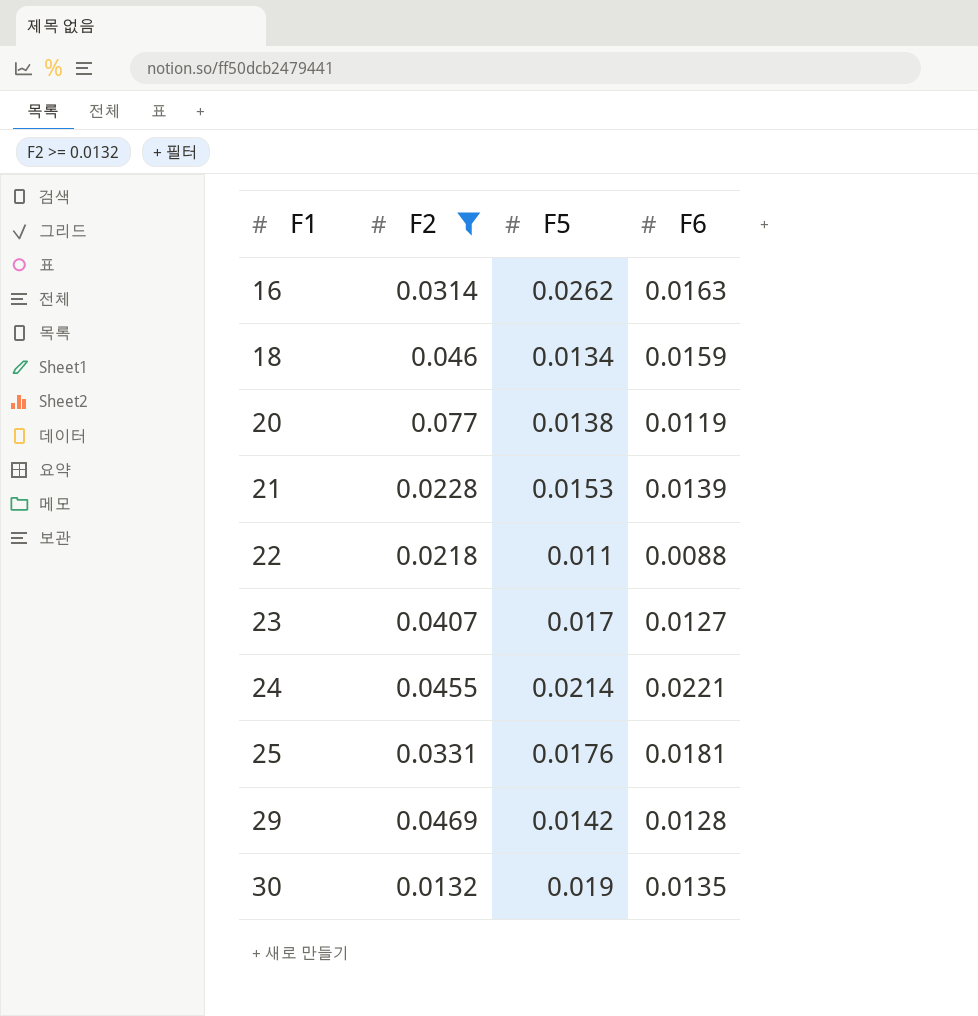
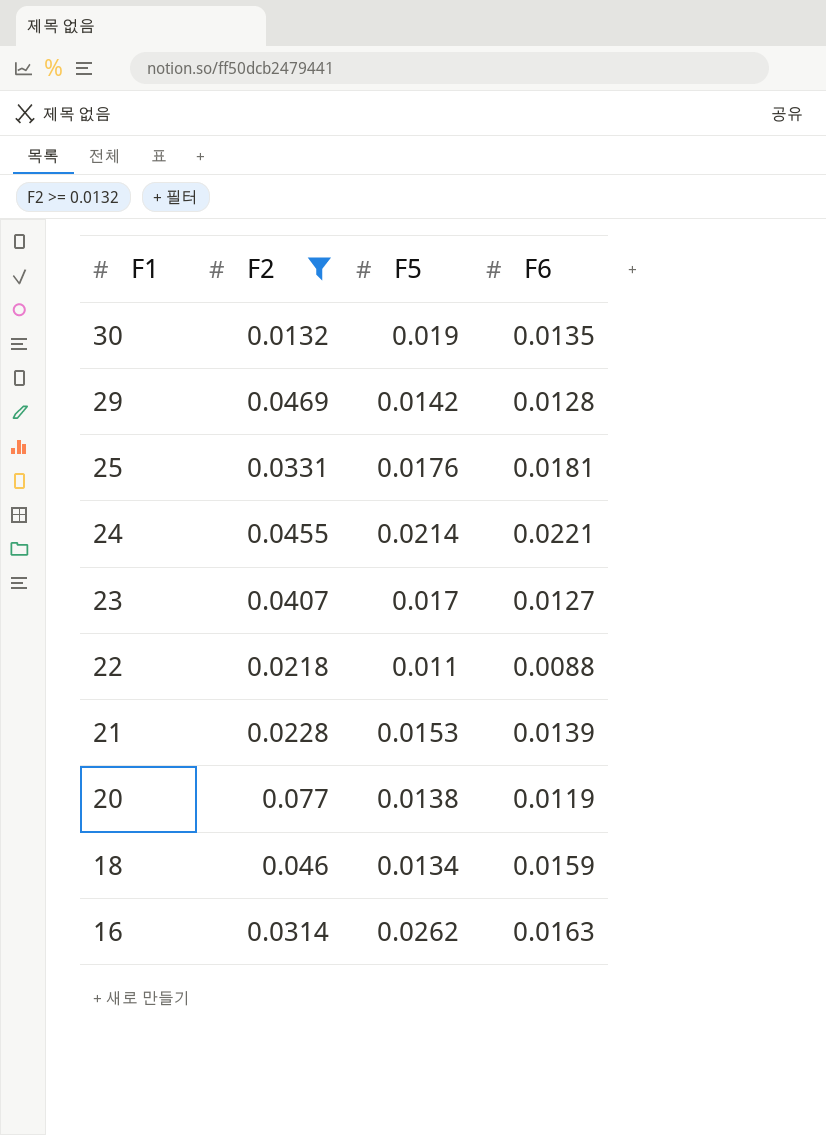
row order: F1 ascending -> F1 descending

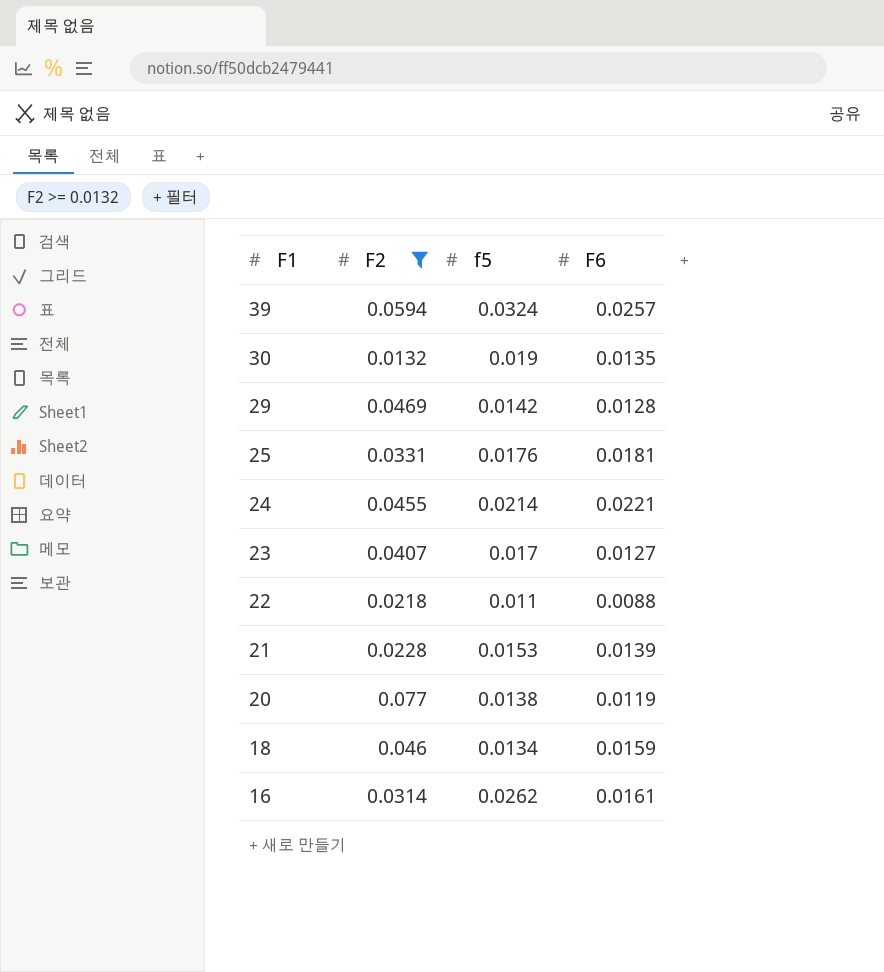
column name: F5 -> f5
row 39: none -> 0.0594 | 0.0324 | 0.0257
16 | F6: 0.0163 -> 0.0161

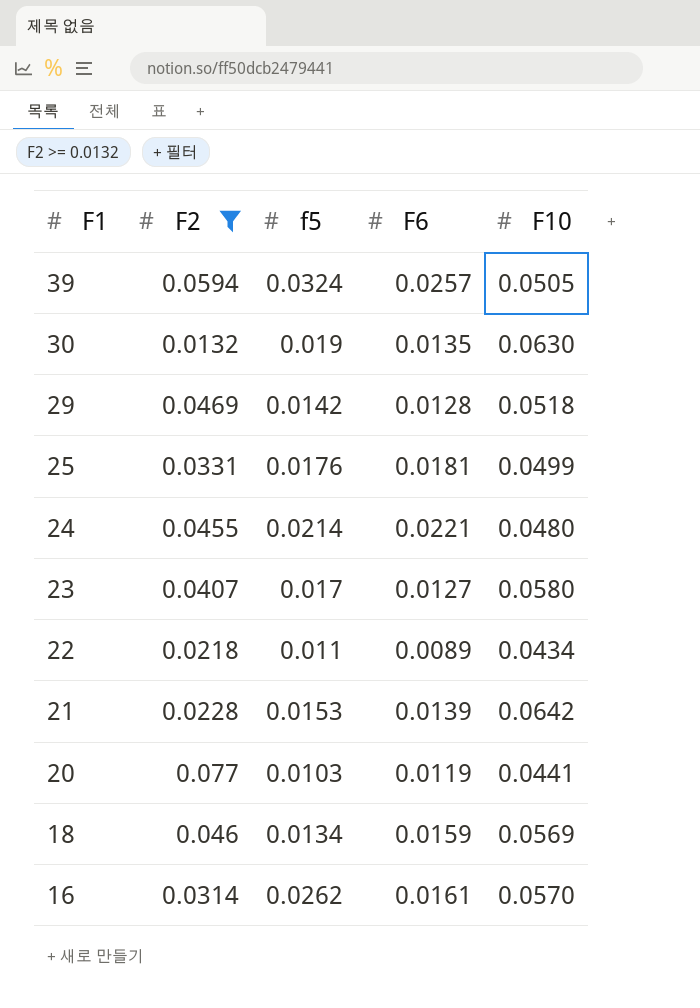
column F10 | position: none -> 5
22 | F6: 0.0088 -> 0.0089
20 | f5: 0.0138 -> 0.0103

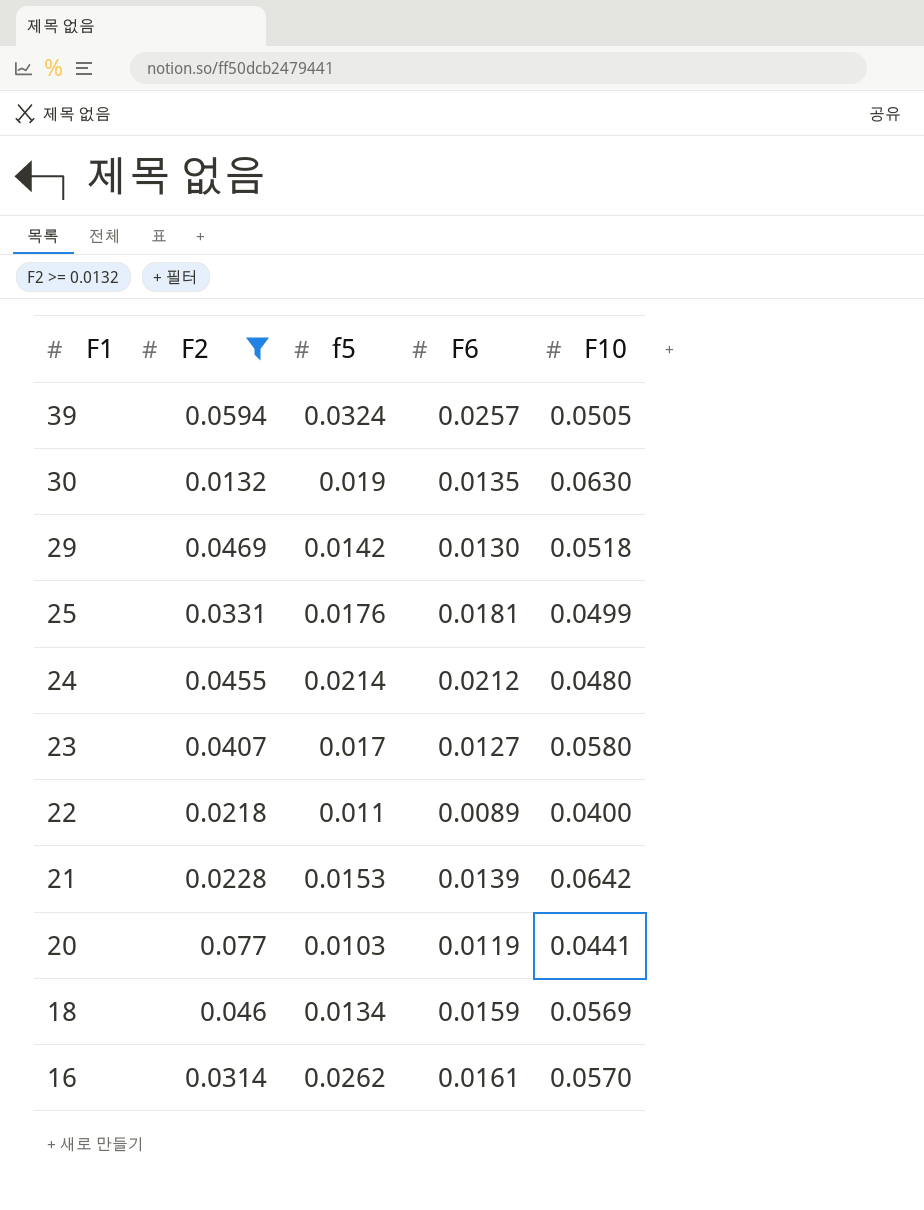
29 | F6: 0.0128 -> 0.0130
24 | F6: 0.0221 -> 0.0212
22 | F10: 0.0434 -> 0.0400

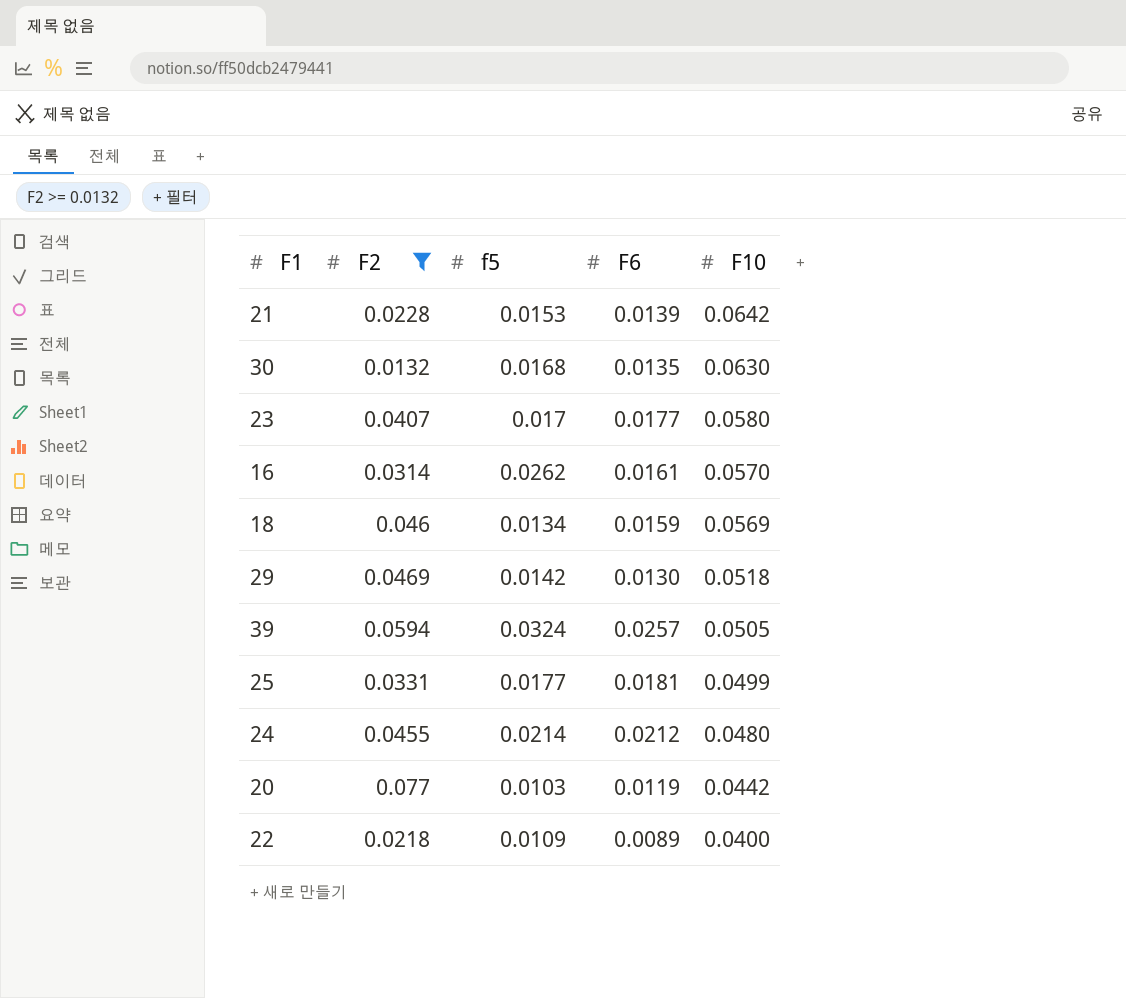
row order: F1 descending -> F10 descending
30 | f5: 0.019 -> 0.0168
23 | F6: 0.0127 -> 0.0177
25 | f5: 0.0176 -> 0.0177
20 | F10: 0.0441 -> 0.0442
22 | f5: 0.011 -> 0.0109

